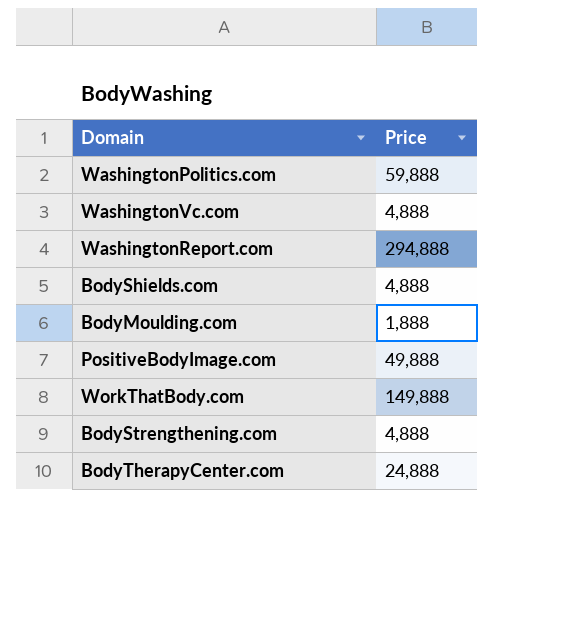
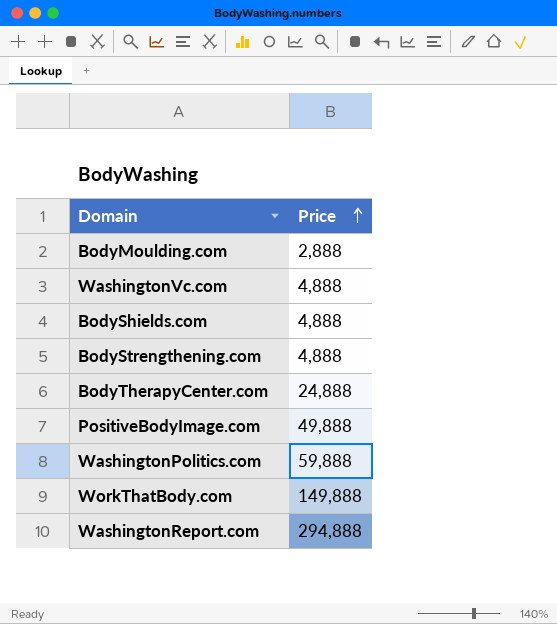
row order: none -> Price ascending
BodyMoulding.com | Price: 1,888 -> 2,888

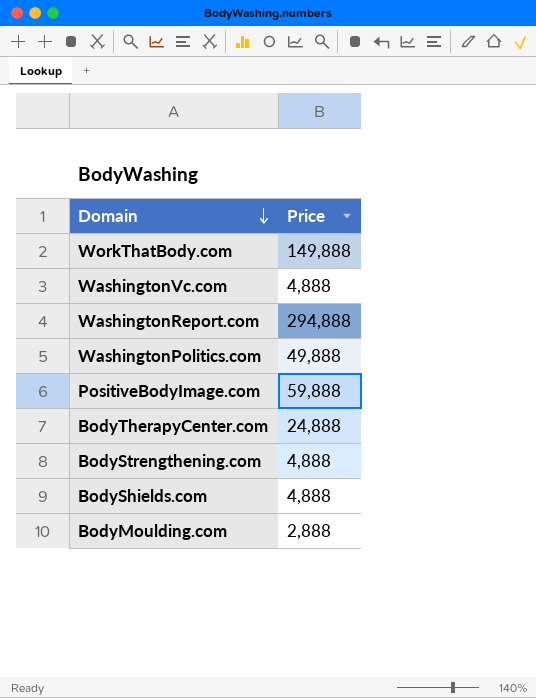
row order: Price ascending -> Domain descending
WashingtonPolitics.com | Price: 59,888 -> 49,888
PositiveBodyImage.com | Price: 49,888 -> 59,888

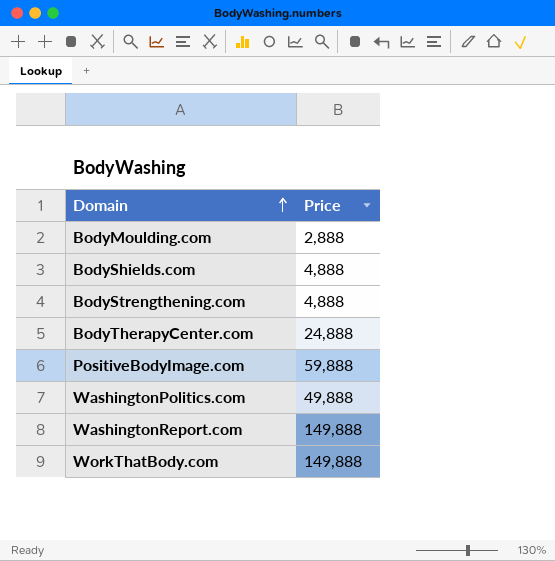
row order: Domain descending -> Domain ascending
row WashingtonVc.com: 4,888 -> none
WashingtonReport.com | Price: 294,888 -> 149,888

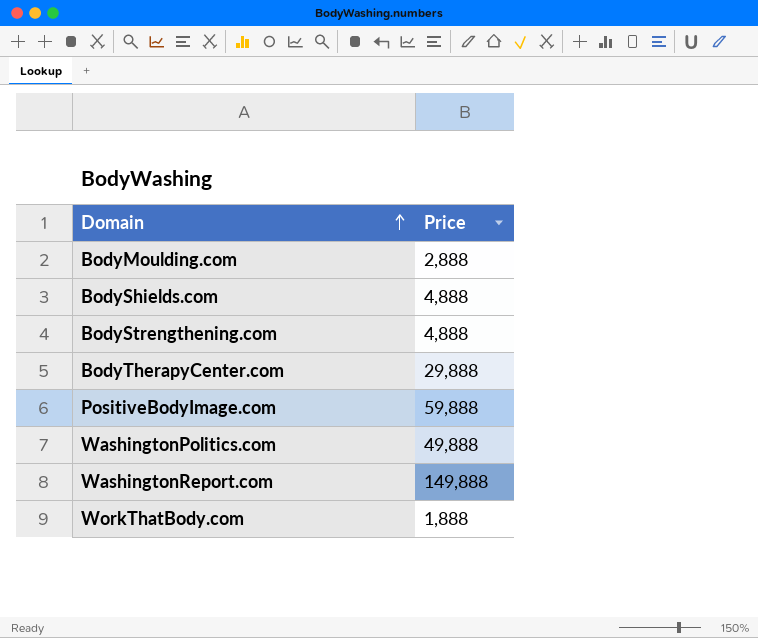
BodyTherapyCenter.com | Price: 24,888 -> 29,888
WorkThatBody.com | Price: 149,888 -> 1,888

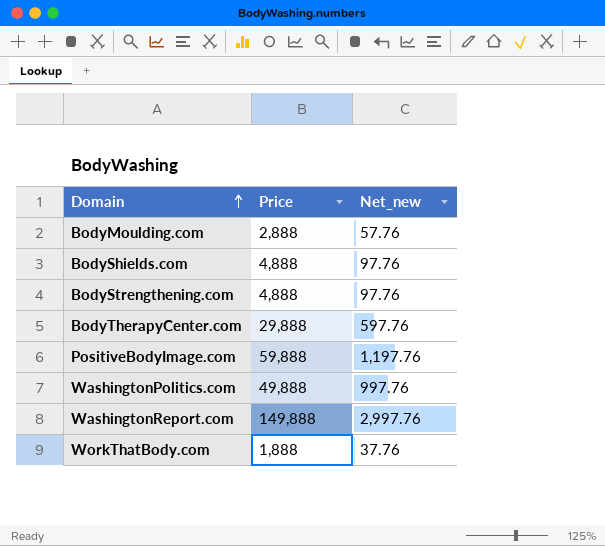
column Net_new | formula: none -> [Price] * 0.02

